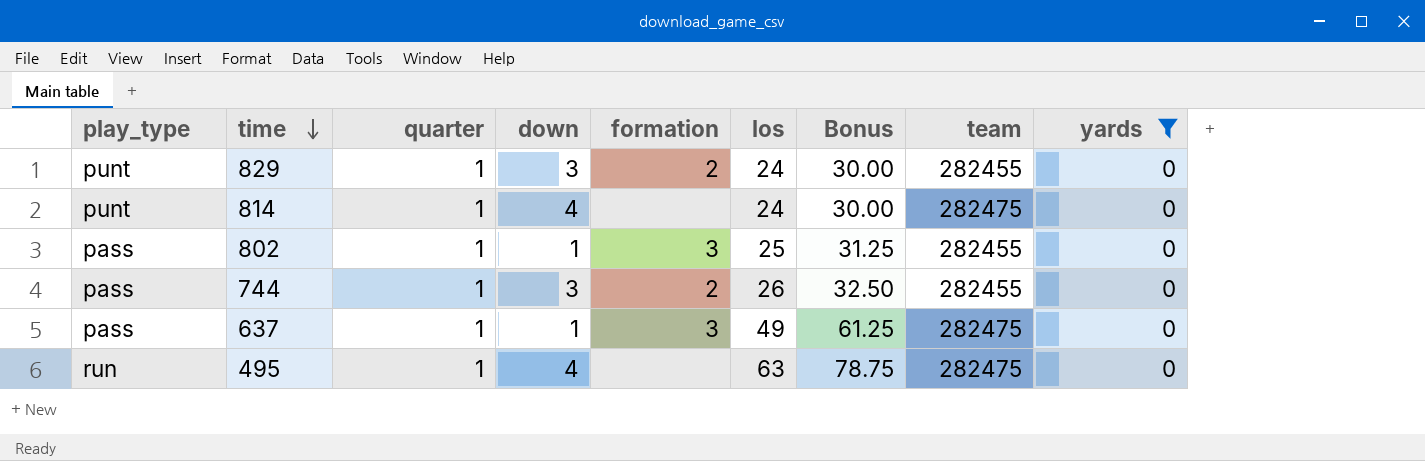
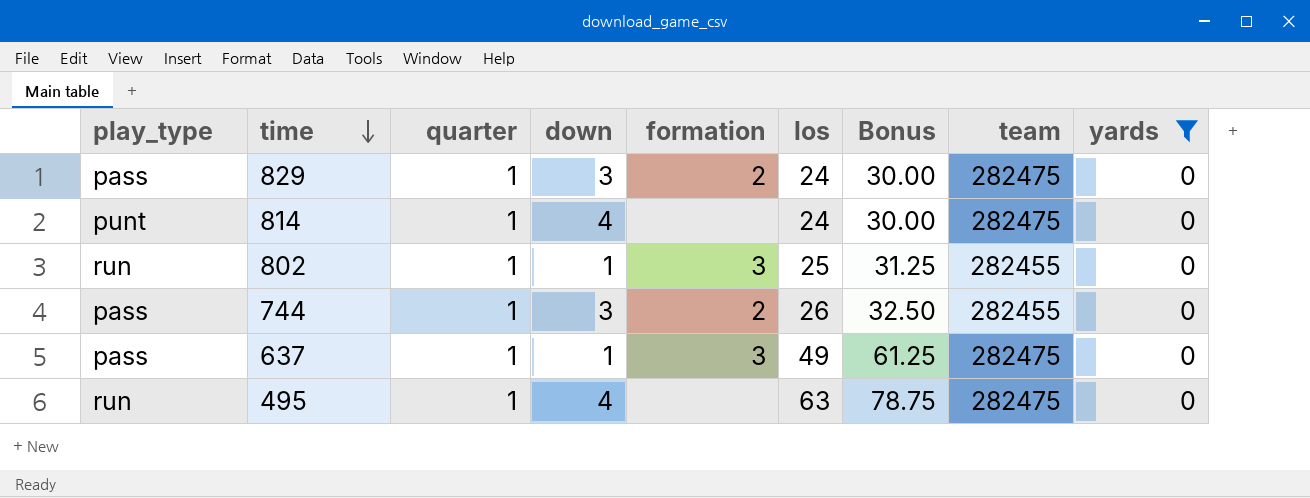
829 | play_type: punt -> pass
829 | team: 282455 -> 282475
802 | play_type: pass -> run

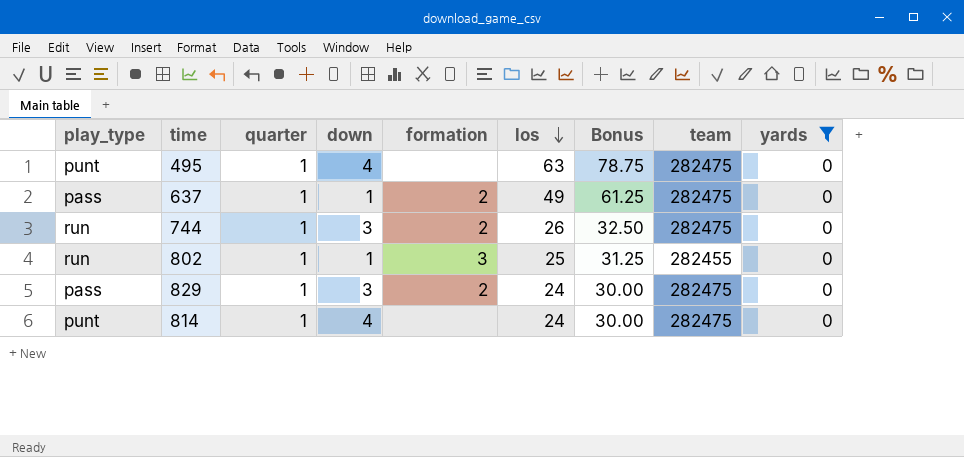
row order: time descending -> los descending
495 | play_type: run -> punt
637 | formation: 3 -> 2
744 | play_type: pass -> run
744 | team: 282455 -> 282475

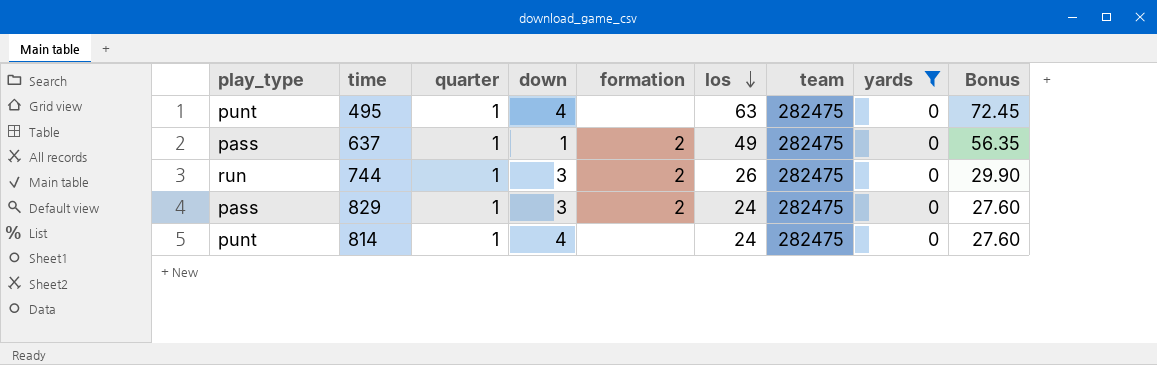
column Bonus | formula: [los] * 1.25 -> [los] * 1.15
column Bonus | position: 7 -> 9
row 802: run | 1 | 1 | 3 | 25 | 31.25 | 282455 | 0 -> none

